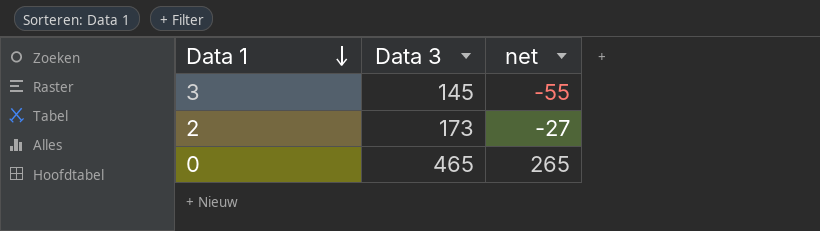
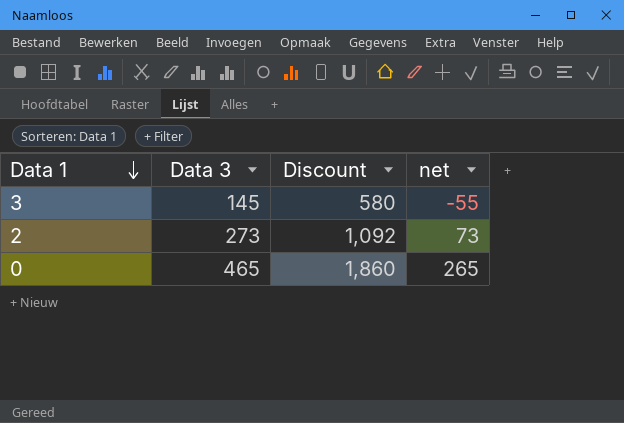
column Discount | formula: none -> [Data 3] * 4
2 | Data 3: 173 -> 273
2 | net: -27 -> 73

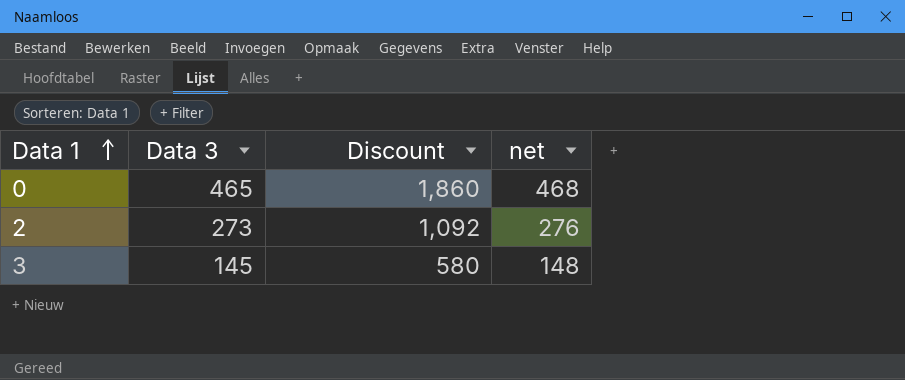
row order: Data 1 descending -> Data 1 ascending
column net | formula: [Data 3] - 200 -> [Data 3] + 3

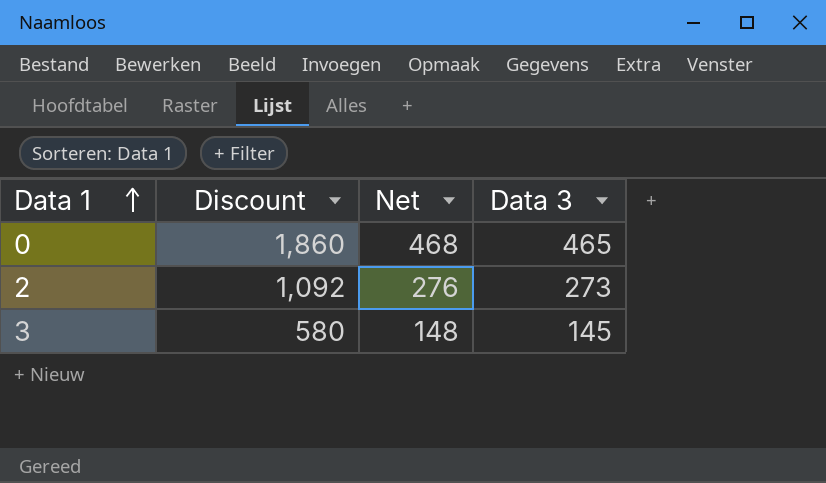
column name: net -> Net
column Data 3 | position: 2 -> 4

